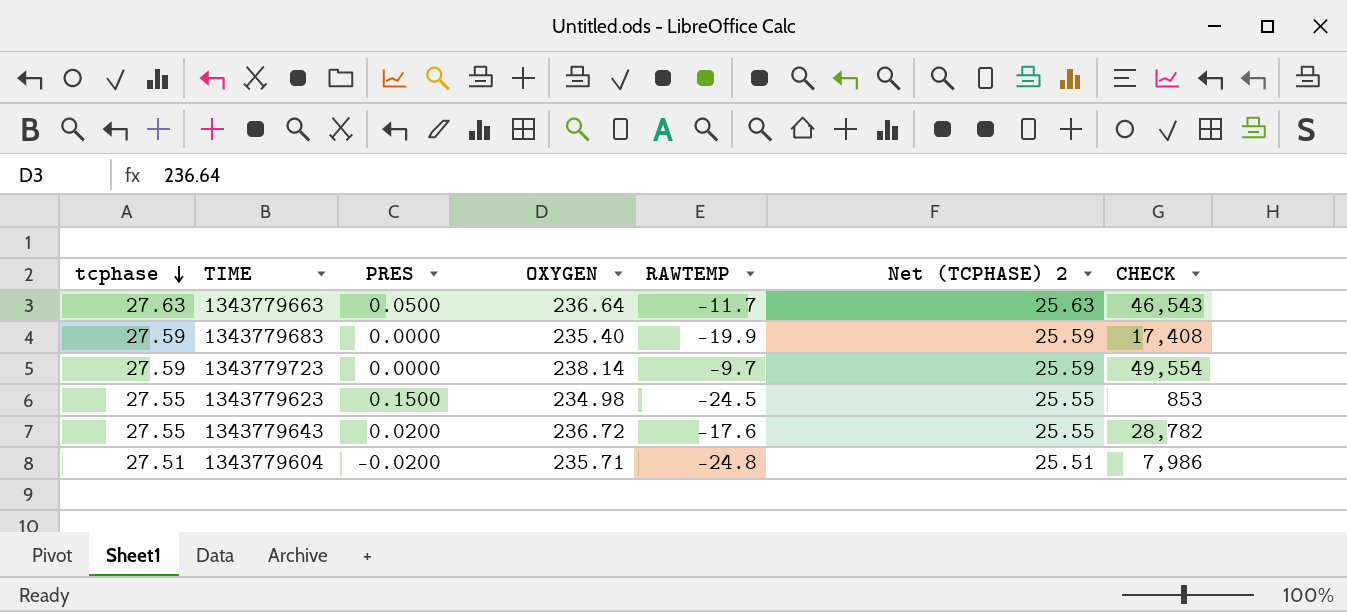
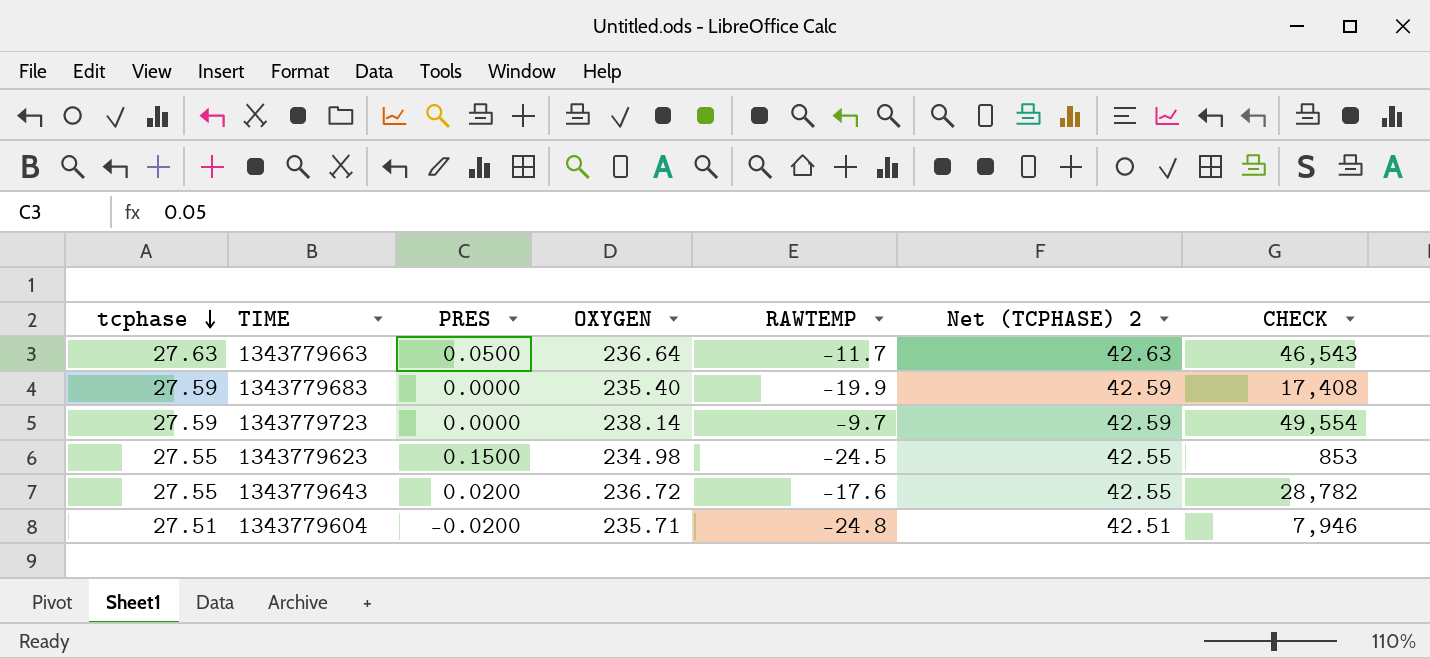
column Net (TCPHASE) 2 | formula: [tcphase] - 2 -> [tcphase] + 15
1343779604 | CHECK: 7,986 -> 7,946

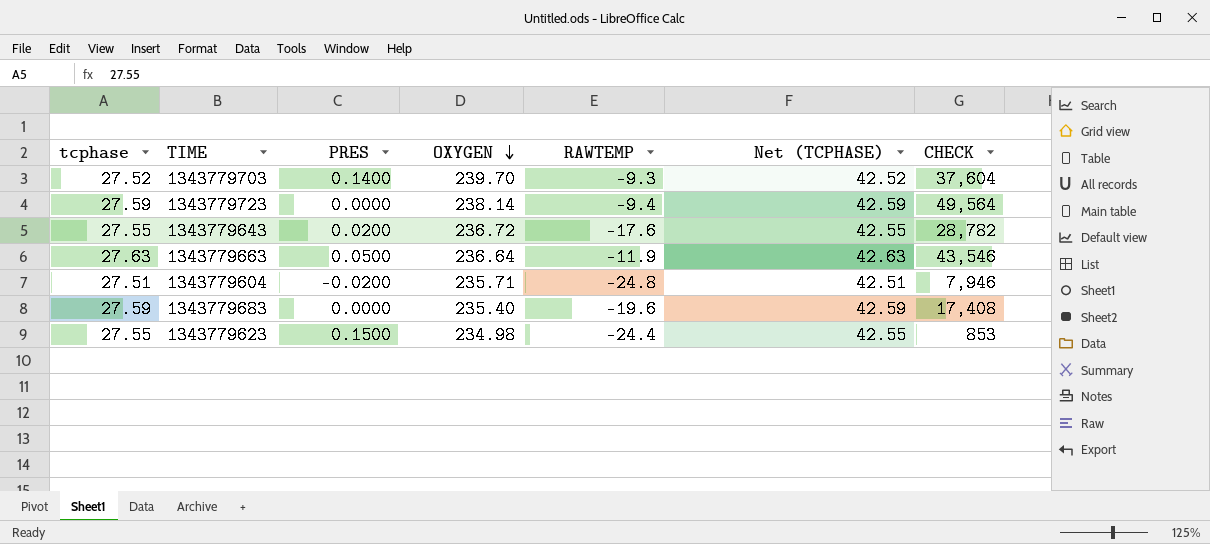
row order: tcphase descending -> OXYGEN descending
column name: Net (TCPHASE) 2 -> Net (TCPHASE)
row 1343779703: none -> 27.52 | 0.1400 | 239.70 | -9.3 | 42.52 | 37,604
1343779723 | RAWTEMP: -9.7 -> -9.4
1343779723 | CHECK: 49,554 -> 49,564
1343779663 | RAWTEMP: -11.7 -> -11.9
1343779663 | CHECK: 46,543 -> 43,546
1343779683 | RAWTEMP: -19.9 -> -19.6
1343779623 | RAWTEMP: -24.5 -> -24.4

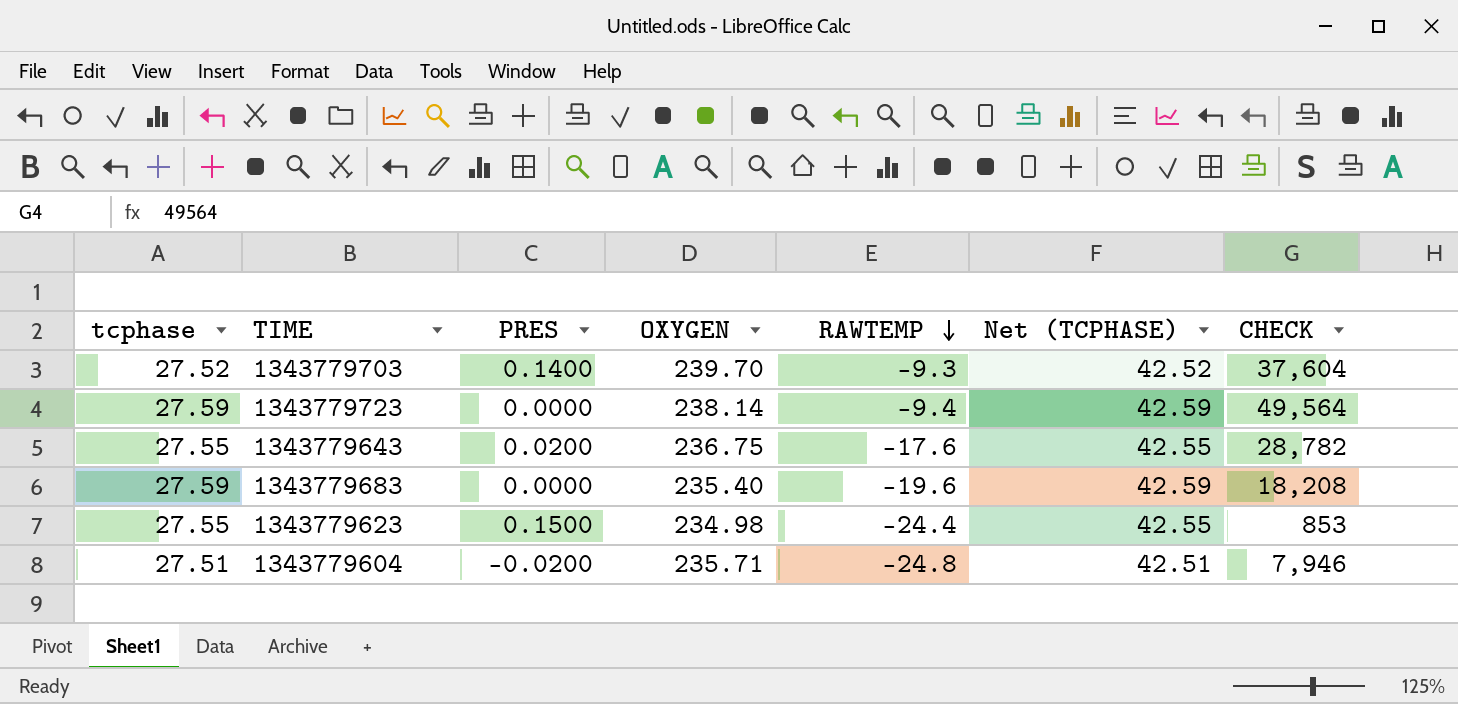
row order: OXYGEN descending -> RAWTEMP descending
row 1343779663: 27.63 | 0.0500 | 236.64 | -11.9 | 42.63 | 43,546 -> none
1343779643 | OXYGEN: 236.72 -> 236.75
1343779683 | CHECK: 17,408 -> 18,208

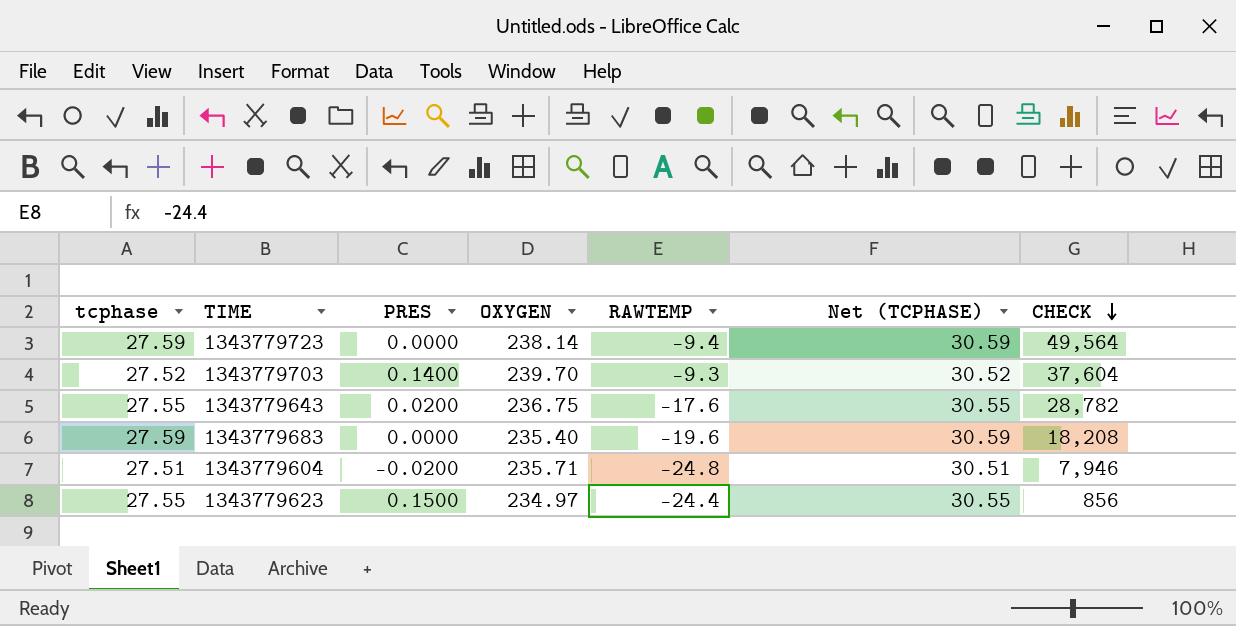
row order: RAWTEMP descending -> CHECK descending
column Net (TCPHASE) | formula: [tcphase] + 15 -> [tcphase] + 3
1343779623 | OXYGEN: 234.98 -> 234.97
1343779623 | CHECK: 853 -> 856

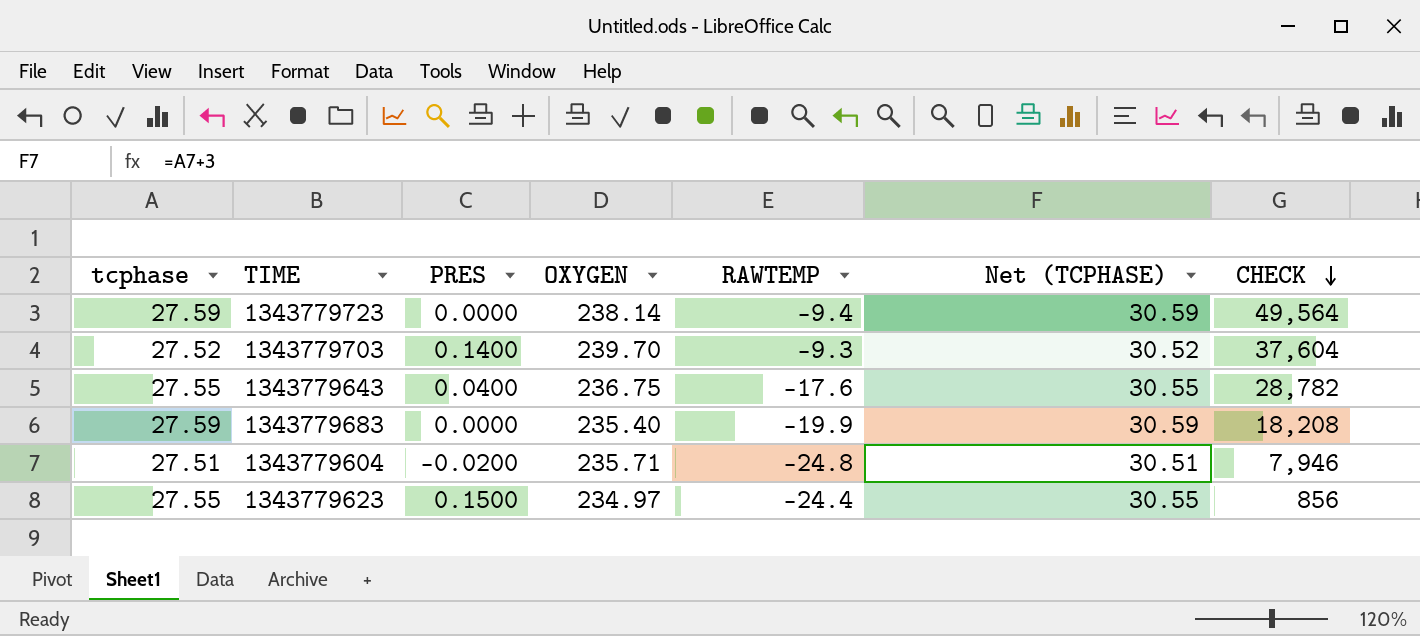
1343779643 | PRES: 0.0200 -> 0.0400
1343779683 | RAWTEMP: -19.6 -> -19.9

